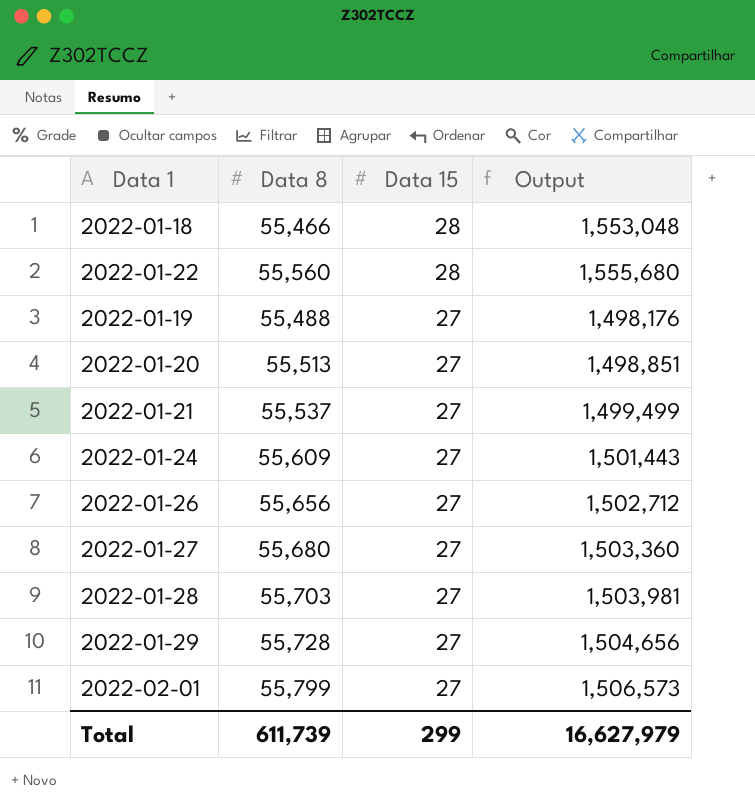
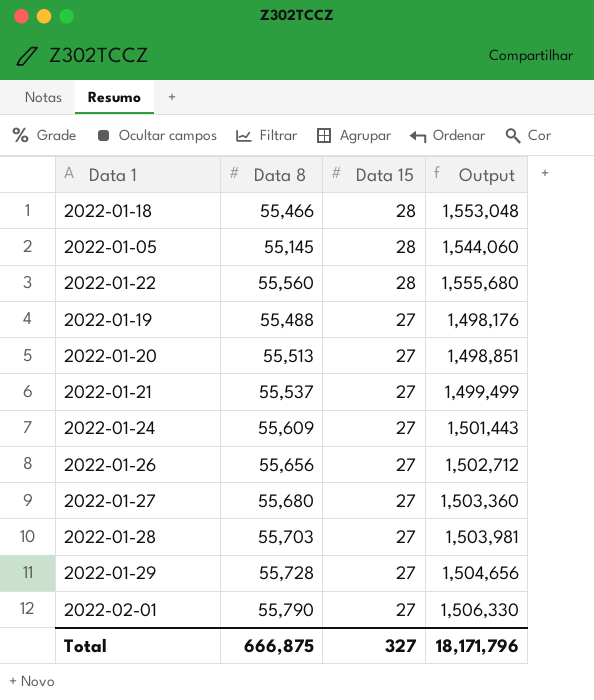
row 2022-01-05: none -> 55,145 | 28 | 1,544,060
2022-02-01 | Data 8: 55,799 -> 55,790
2022-02-01 | Output: 1,506,573 -> 1,506,330
Total | Data 8: 611,739 -> 666,875
Total | Data 15: 299 -> 327
Total | Output: 16,627,979 -> 18,171,796

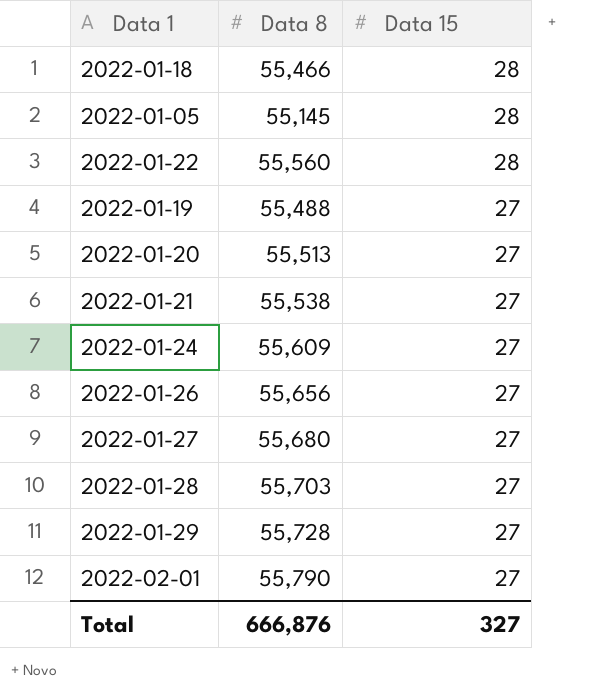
column Output | formula: [Data 8] * [Data 15] -> none
2022-01-21 | Data 8: 55,537 -> 55,538
Total | Data 8: 666,875 -> 666,876

